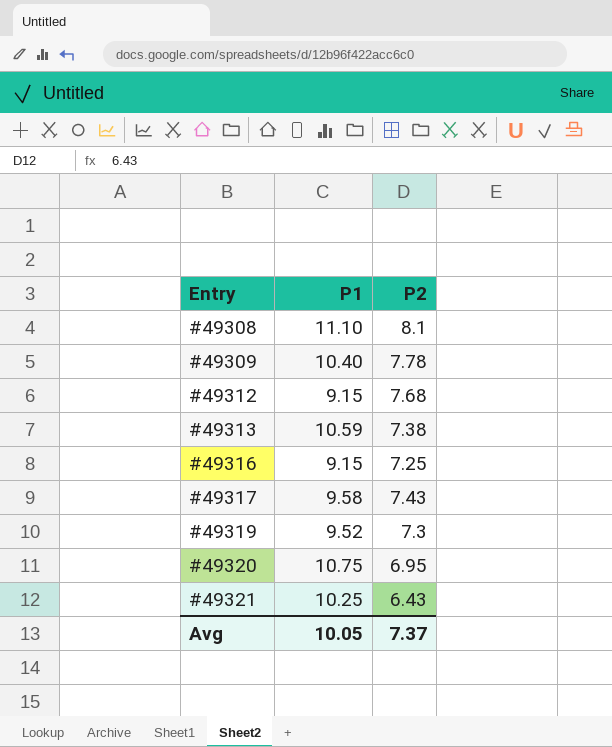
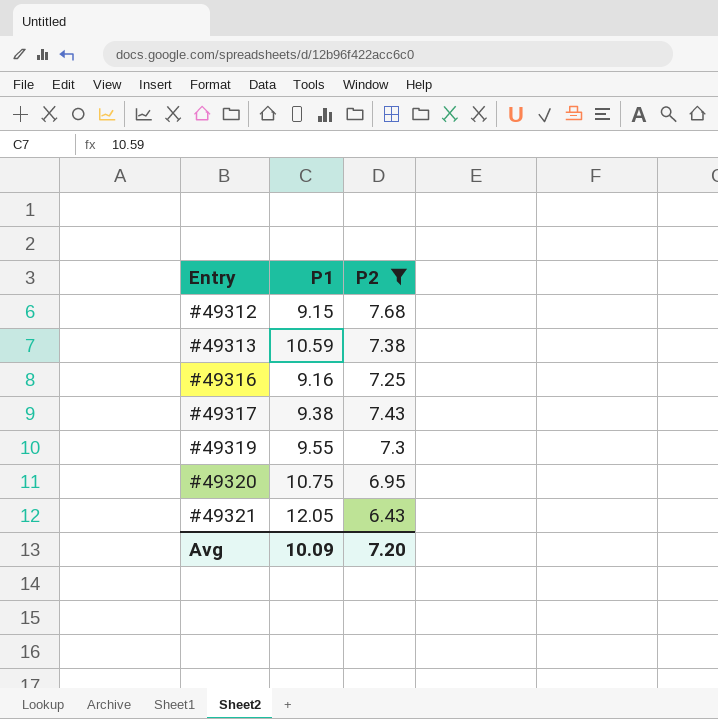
filter: none -> P2 <= 7.68
#49316 | P1: 9.15 -> 9.16
#49317 | P1: 9.58 -> 9.38
#49319 | P1: 9.52 -> 9.55
#49321 | P1: 10.25 -> 12.05
Avg | P1: 10.05 -> 10.09
Avg | P2: 7.37 -> 7.20

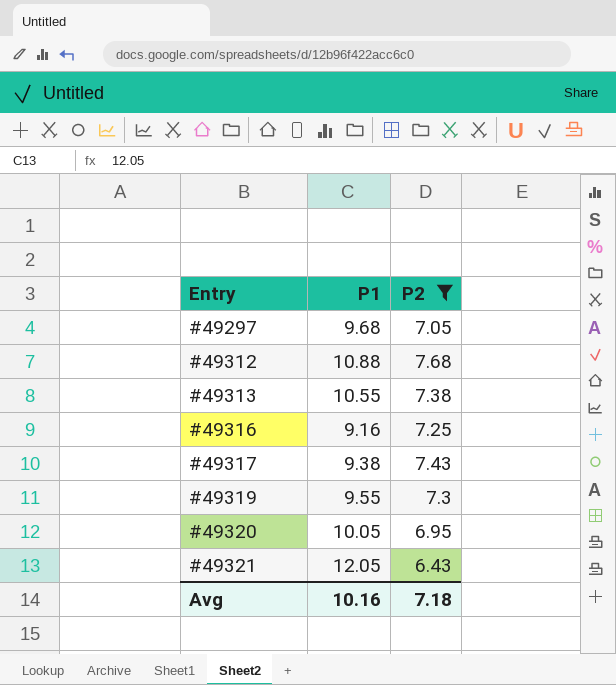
row #49297: none -> 9.68 | 7.05
#49312 | P1: 9.15 -> 10.88
#49313 | P1: 10.59 -> 10.55
#49320 | P1: 10.75 -> 10.05
Avg | P1: 10.09 -> 10.16
Avg | P2: 7.20 -> 7.18

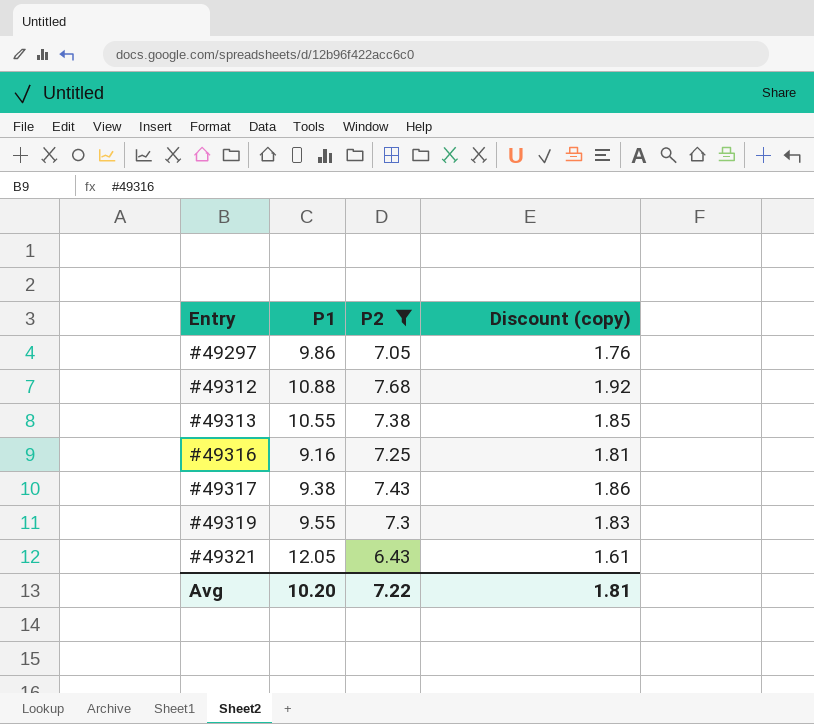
column Discount (copy) | formula: none -> [P2] * 0.25
row #49320: 10.05 | 6.95 -> none
#49297 | P1: 9.68 -> 9.86
Avg | P1: 10.16 -> 10.20
Avg | P2: 7.18 -> 7.22

